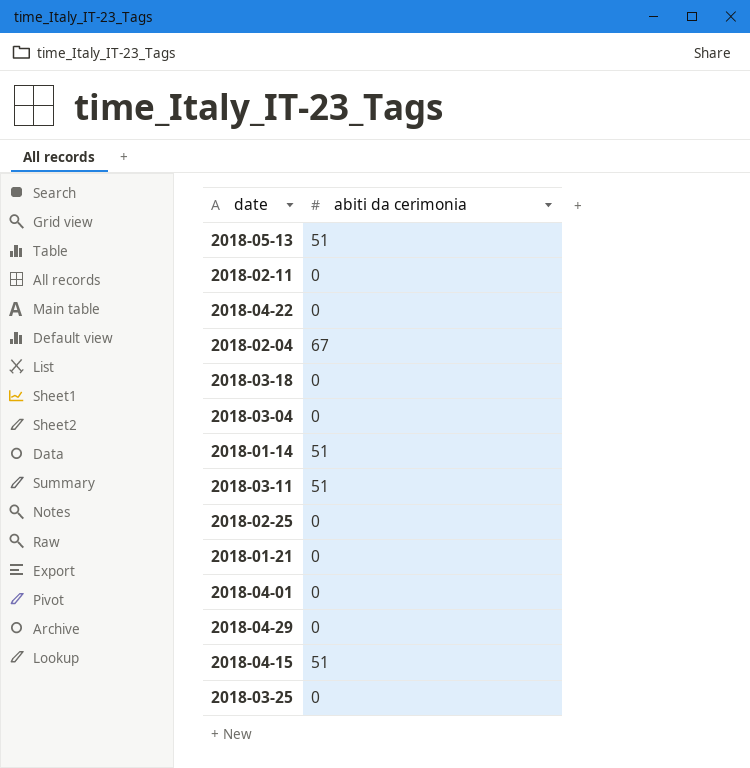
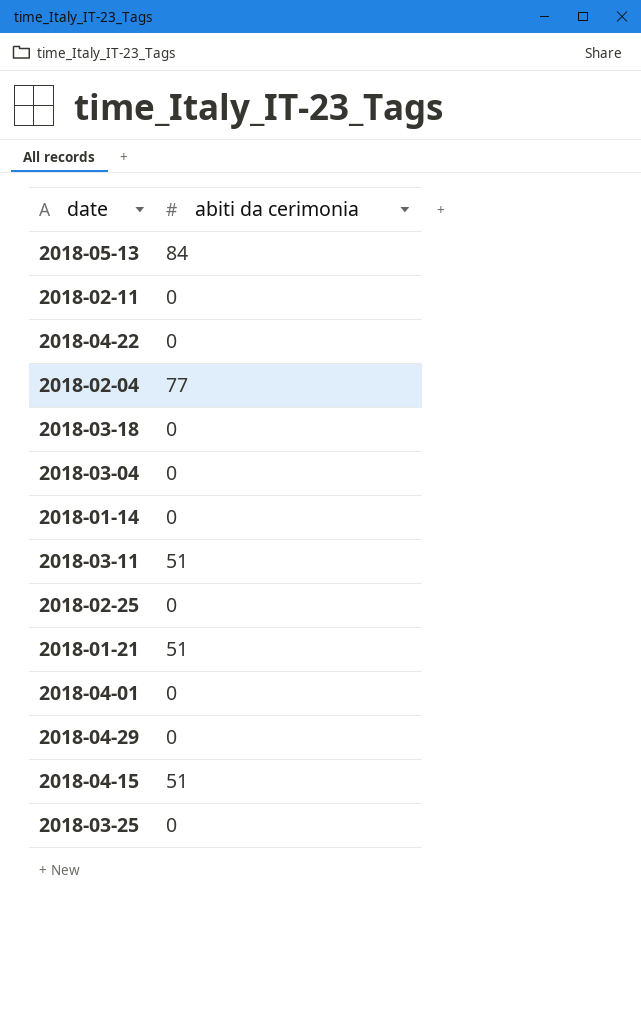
2018-05-13 | abiti da cerimonia: 51 -> 84
2018-02-04 | abiti da cerimonia: 67 -> 77
2018-01-14 | abiti da cerimonia: 51 -> 0
2018-01-21 | abiti da cerimonia: 0 -> 51

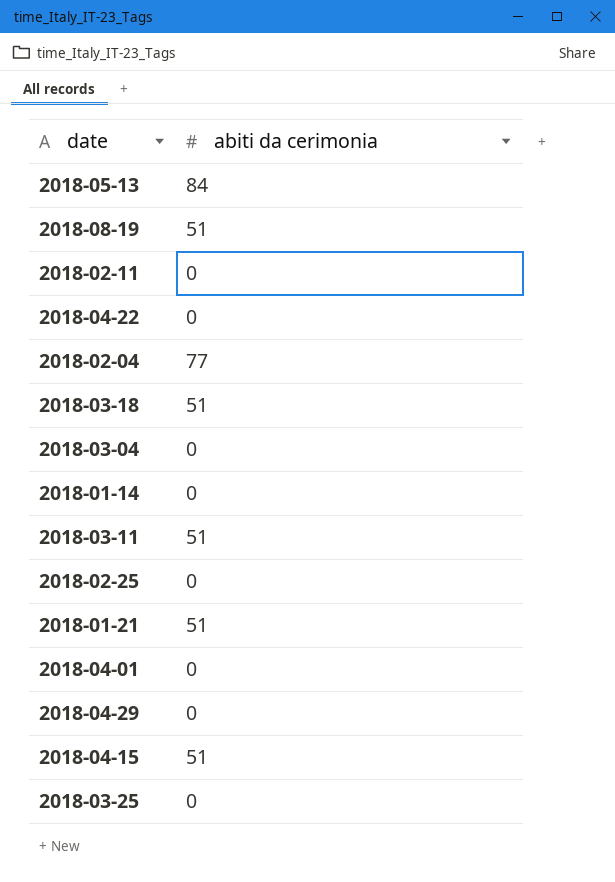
row 2018-08-19: none -> 51
2018-03-18 | abiti da cerimonia: 0 -> 51

